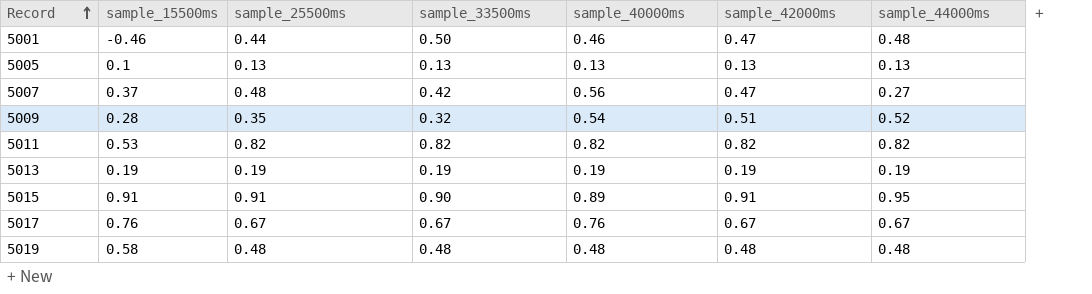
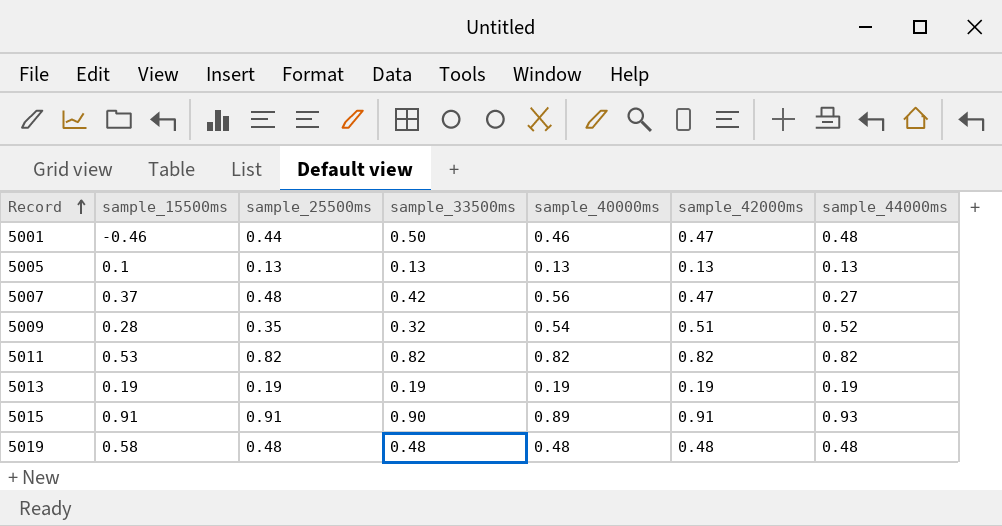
row 5017: 0.76 | 0.67 | 0.67 | 0.76 | 0.67 | 0.67 -> none
5015 | sample_44000ms: 0.95 -> 0.93

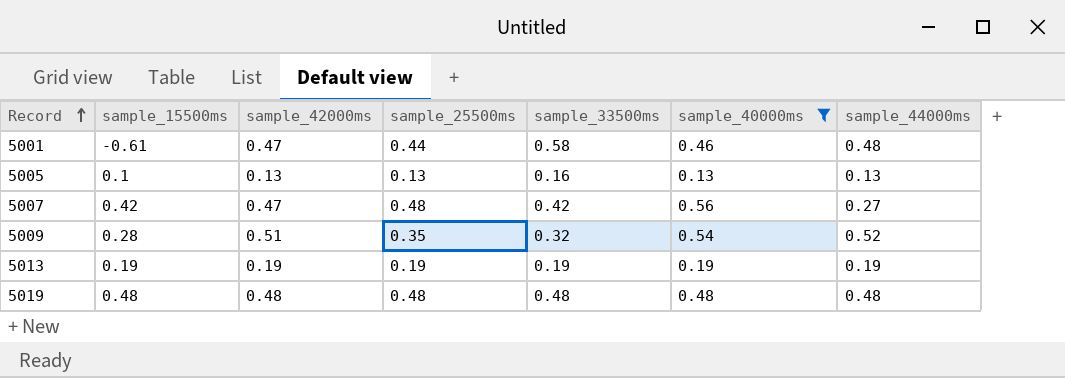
filter: none -> sample_40000ms <= 0.56
column sample_42000ms | position: 6 -> 3
5001 | sample_15500ms: -0.46 -> -0.61
5001 | sample_33500ms: 0.50 -> 0.58
5005 | sample_33500ms: 0.13 -> 0.16
5007 | sample_15500ms: 0.37 -> 0.42
5019 | sample_15500ms: 0.58 -> 0.48

